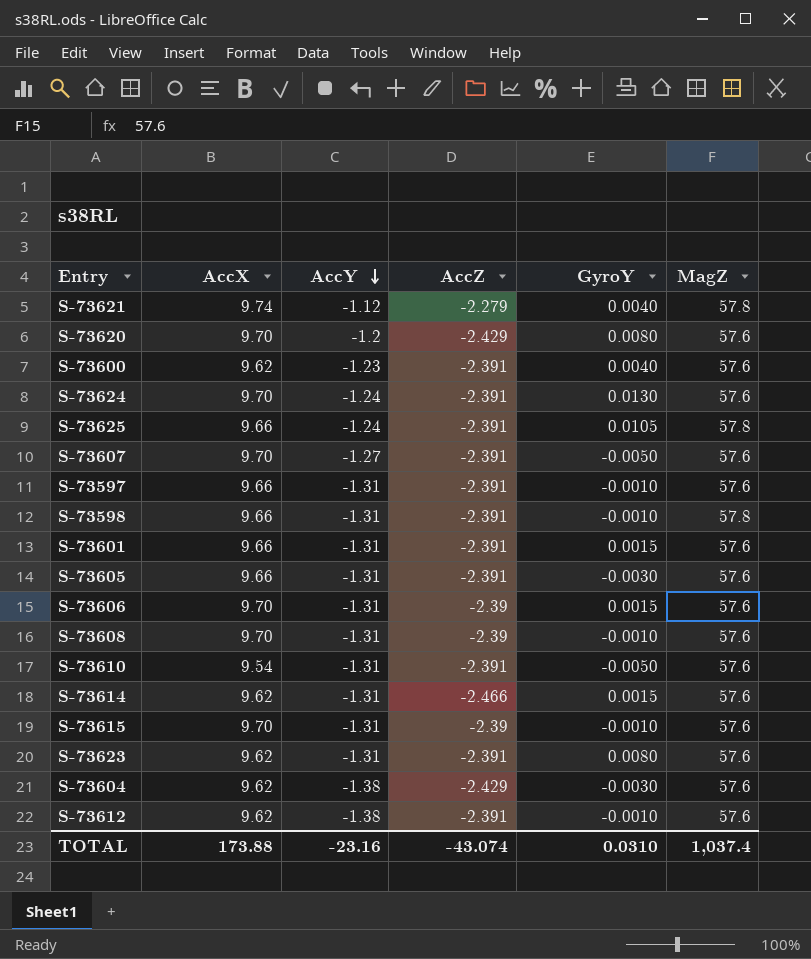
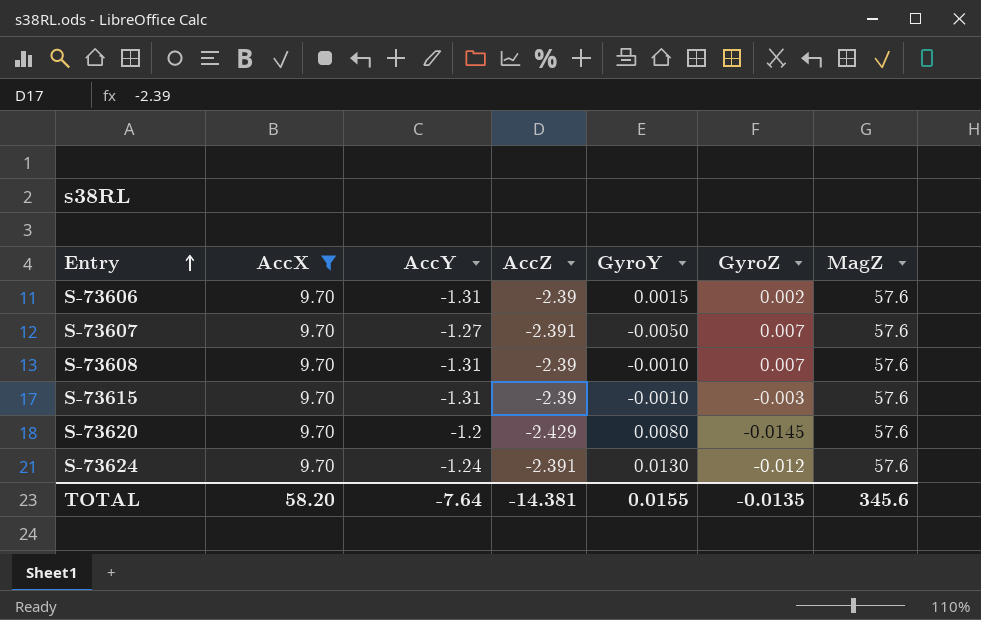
filter: none -> AccX = 9.70
row order: AccY descending -> Entry ascending
column GyroZ | position: none -> 6
TOTAL | AccX: 173.88 -> 58.20
TOTAL | AccY: -23.16 -> -7.64
TOTAL | AccZ: -43.074 -> -14.381
TOTAL | GyroY: 0.0310 -> 0.0155
TOTAL | MagZ: 1,037.4 -> 345.6

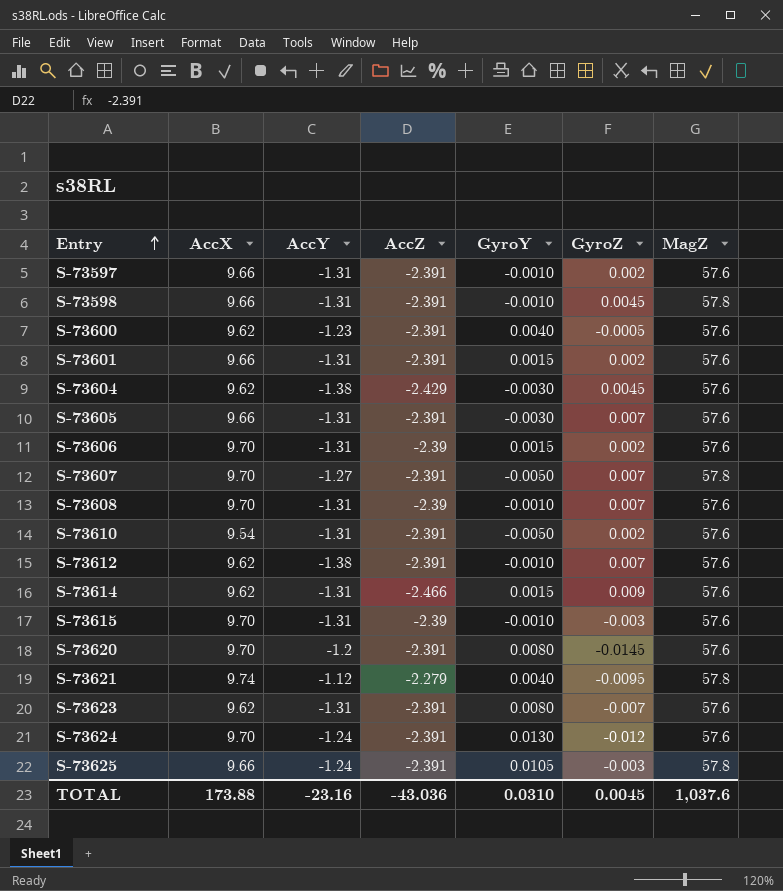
filter: AccX = 9.70 -> none
S-73607 | MagZ: 57.6 -> 57.8
S-73620 | AccZ: -2.429 -> -2.391
TOTAL | AccX: 58.20 -> 173.88
TOTAL | AccY: -7.64 -> -23.16
TOTAL | AccZ: -14.381 -> -43.036
TOTAL | GyroY: 0.0155 -> 0.0310
TOTAL | GyroZ: -0.0135 -> 0.0045
TOTAL | MagZ: 345.6 -> 1,037.6

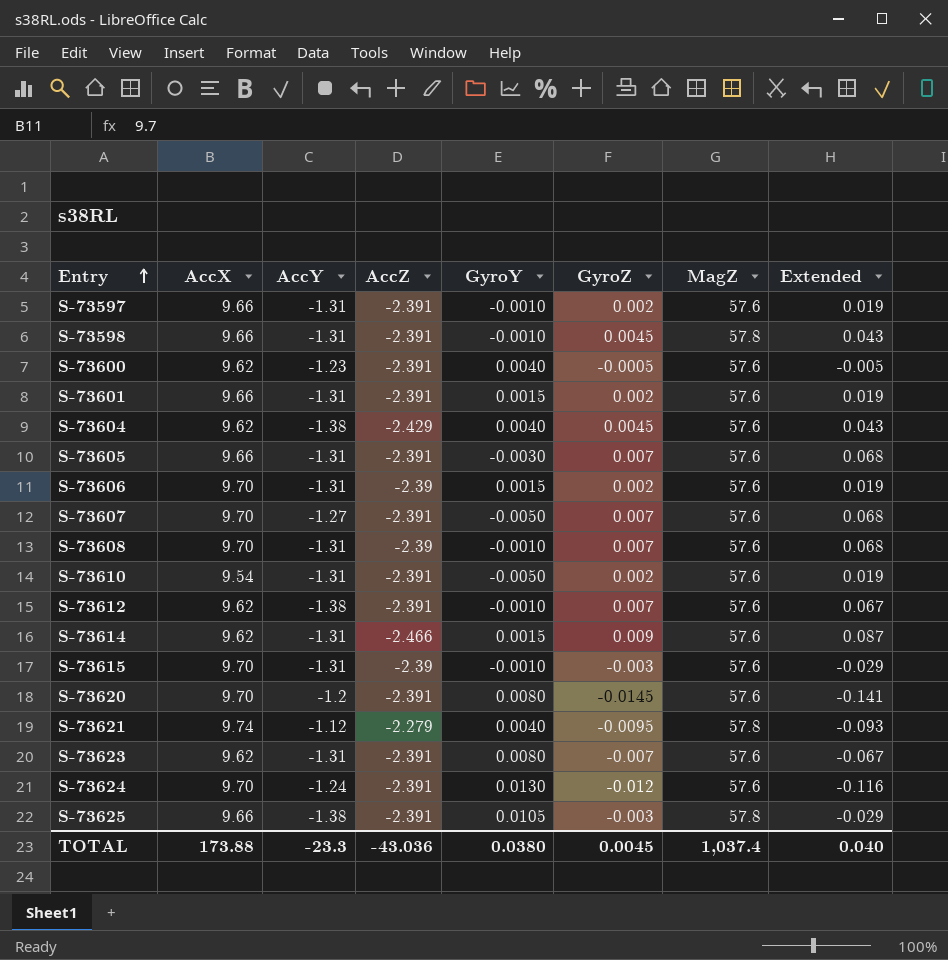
column Extended | formula: none -> [AccX] * [GyroZ]
S-73604 | GyroY: -0.0030 -> 0.0040
S-73607 | MagZ: 57.8 -> 57.6
S-73625 | AccY: -1.24 -> -1.38
TOTAL | AccY: -23.16 -> -23.3
TOTAL | GyroY: 0.0310 -> 0.0380
TOTAL | MagZ: 1,037.6 -> 1,037.4

